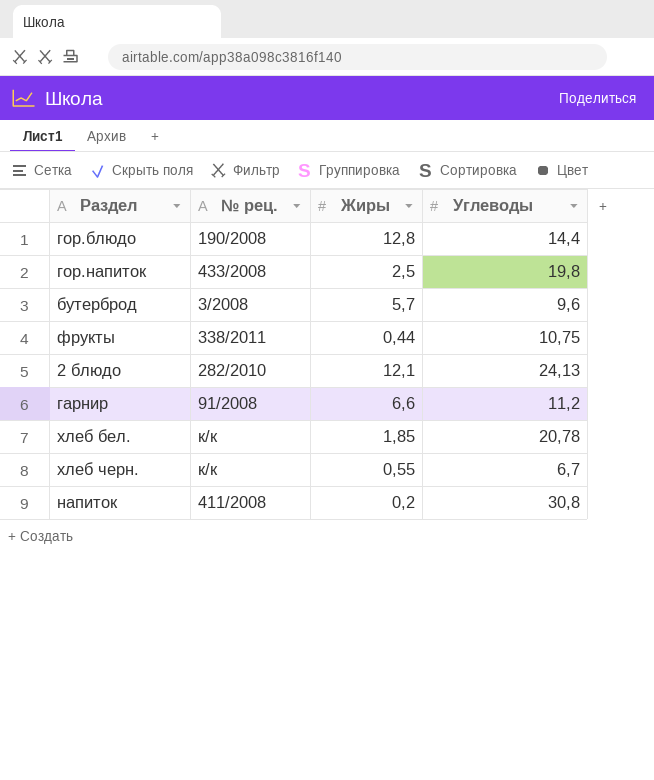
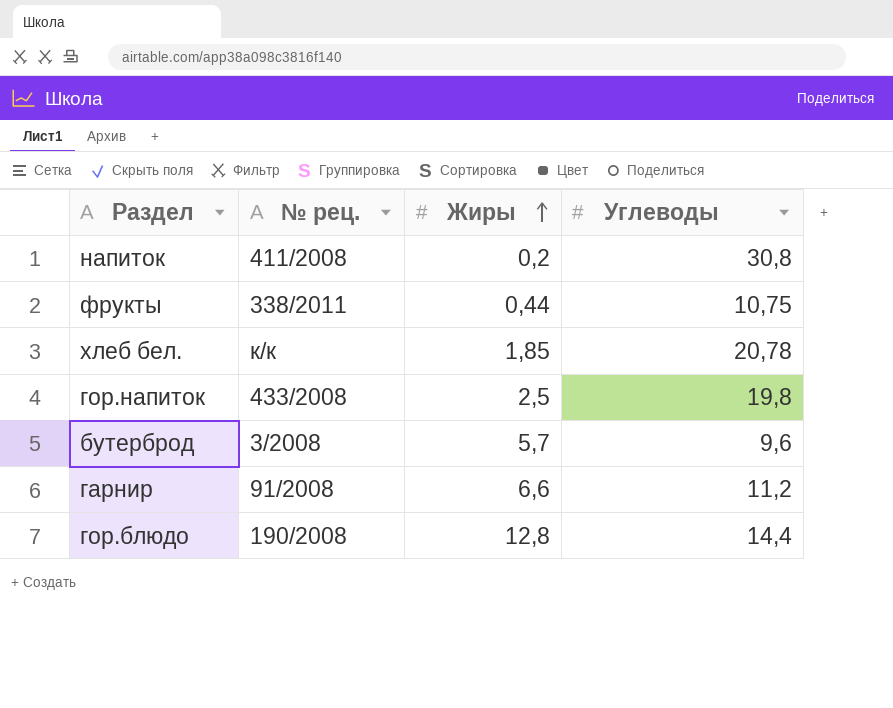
row order: none -> Жиры ascending
row 2 блюдо: 282/2010 | 12,1 | 24,13 -> none
row хлеб черн.: к/к | 0,55 | 6,7 -> none

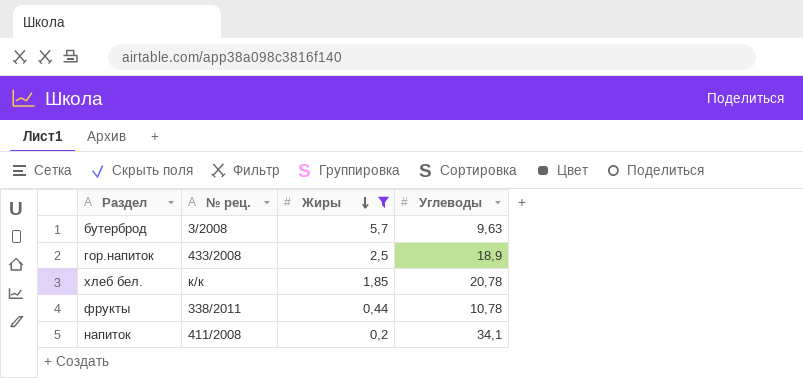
filter: none -> Жиры <= 5,7
row order: Жиры ascending -> Жиры descending
бутерброд | Углеводы: 9,6 -> 9,63
гор.напиток | Углеводы: 19,8 -> 18,9
фрукты | Углеводы: 10,75 -> 10,78
напиток | Углеводы: 30,8 -> 34,1

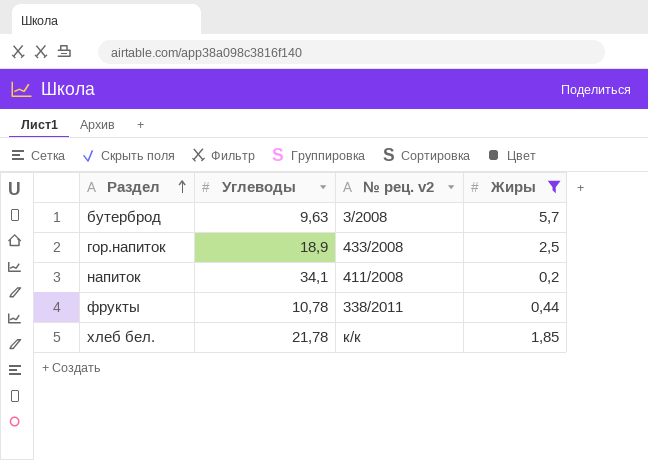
row order: Жиры descending -> Раздел ascending
column Углеводы | position: 4 -> 2
column name: № рец. -> № рец. v2
хлеб бел. | Углеводы: 20,78 -> 21,78

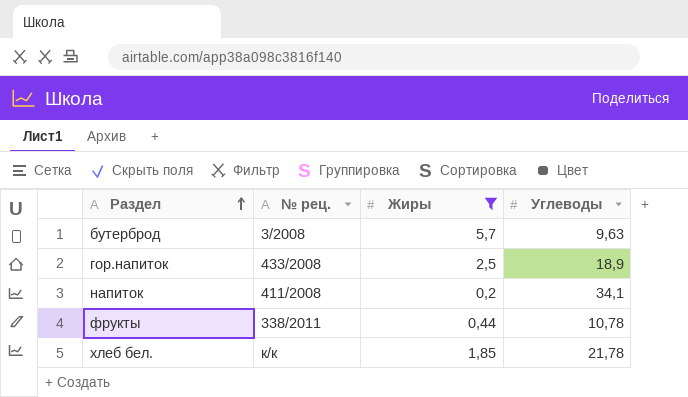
column name: № рец. v2 -> № рец.
column Углеводы | position: 2 -> 4

